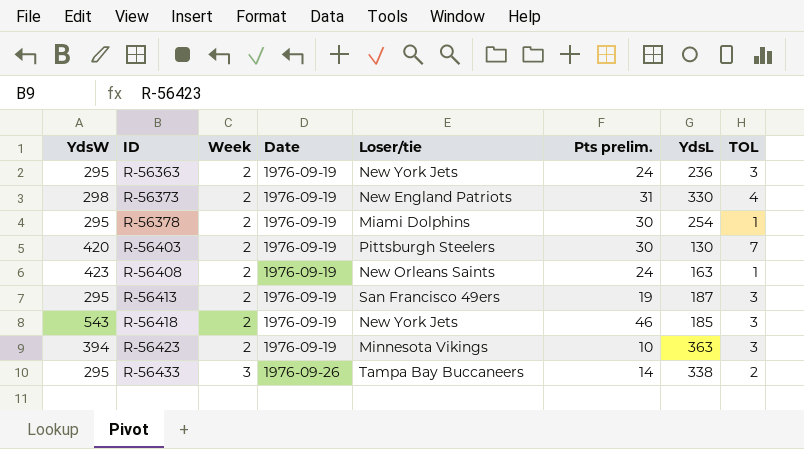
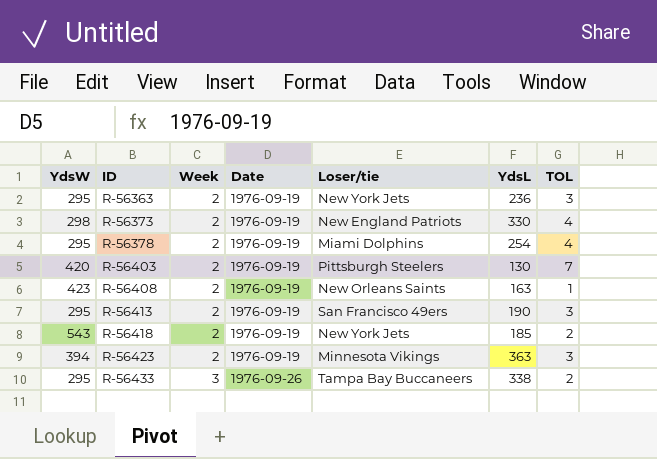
column Pts prelim. | position: 6 -> none
R-56378 | TOL: 1 -> 4
R-56413 | YdsL: 187 -> 190
R-56418 | TOL: 3 -> 2

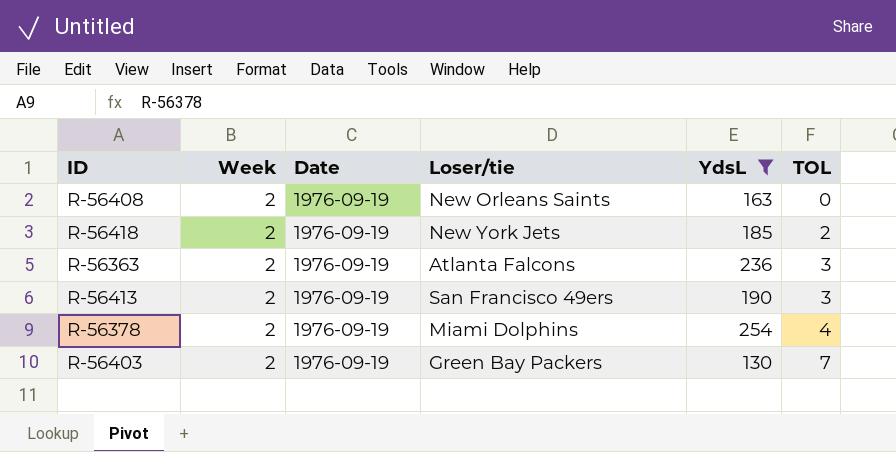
filter: none -> YdsL <= 254
row order: ID ascending -> TOL ascending
column YdsW | position: 1 -> none
R-56408 | TOL: 1 -> 0
R-56363 | Loser/tie: New York Jets -> Atlanta Falcons
R-56403 | Loser/tie: Pittsburgh Steelers -> Green Bay Packers

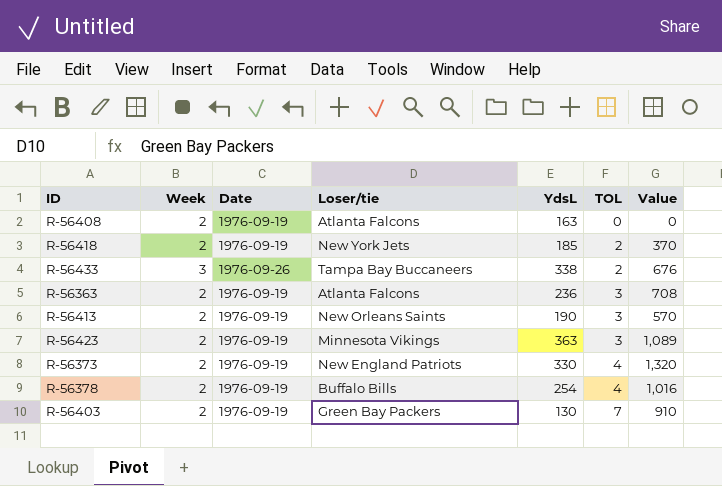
filter: YdsL <= 254 -> none
column Value | formula: none -> [YdsL] * [TOL]
R-56408 | Loser/tie: New Orleans Saints -> Atlanta Falcons
R-56413 | Loser/tie: San Francisco 49ers -> New Orleans Saints
R-56378 | Loser/tie: Miami Dolphins -> Buffalo Bills

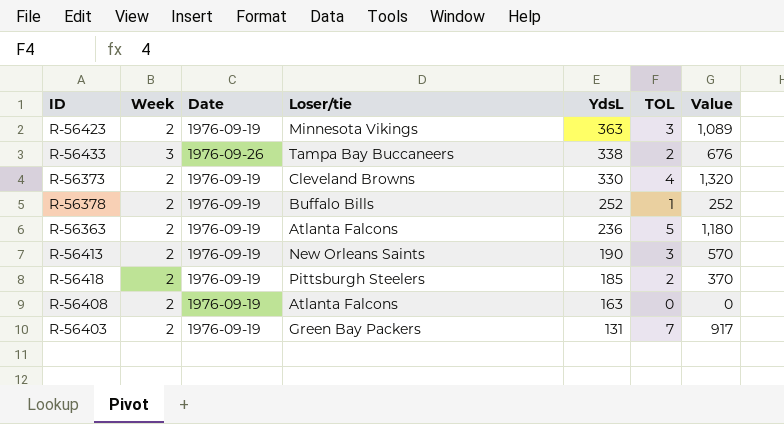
row order: TOL ascending -> YdsL descending
R-56373 | Loser/tie: New England Patriots -> Cleveland Browns
R-56378 | YdsL: 254 -> 252
R-56378 | TOL: 4 -> 1
R-56378 | Value: 1,016 -> 252
R-56363 | TOL: 3 -> 5
R-56363 | Value: 708 -> 1,180
R-56418 | Loser/tie: New York Jets -> Pittsburgh Steelers
R-56403 | YdsL: 130 -> 131
R-56403 | Value: 910 -> 917

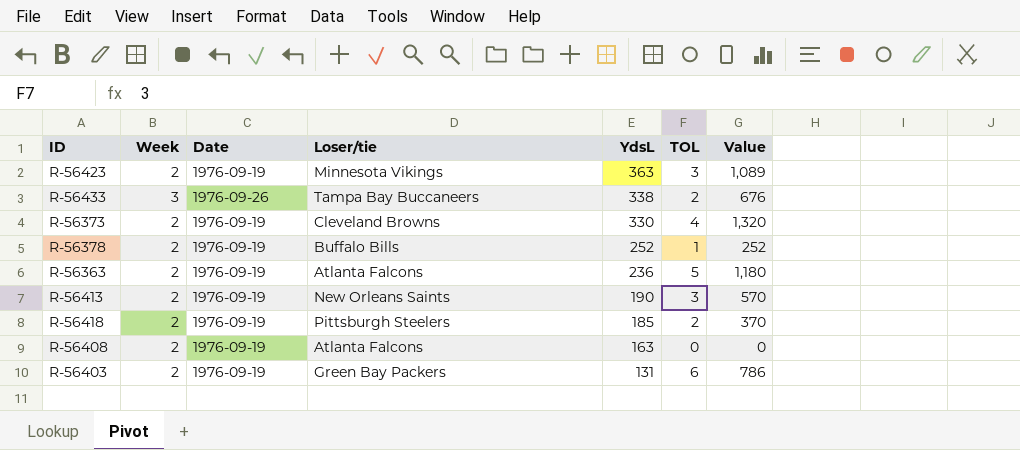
R-56403 | TOL: 7 -> 6
R-56403 | Value: 917 -> 786

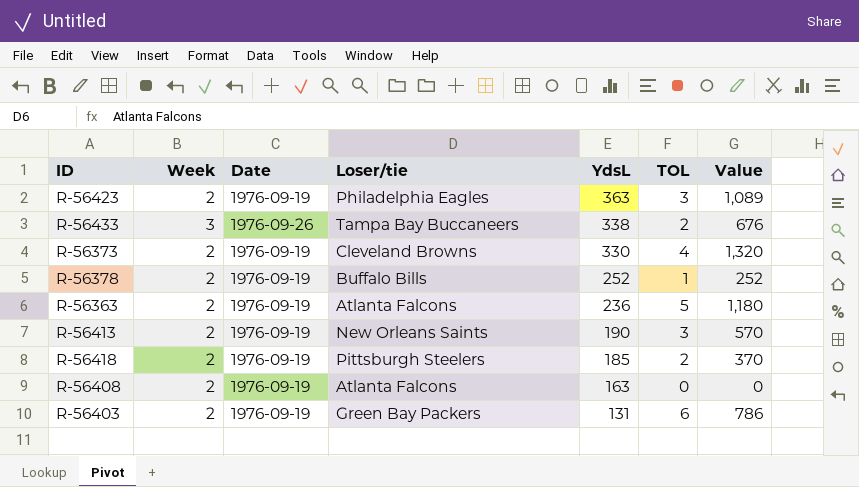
R-56423 | Loser/tie: Minnesota Vikings -> Philadelphia Eagles

